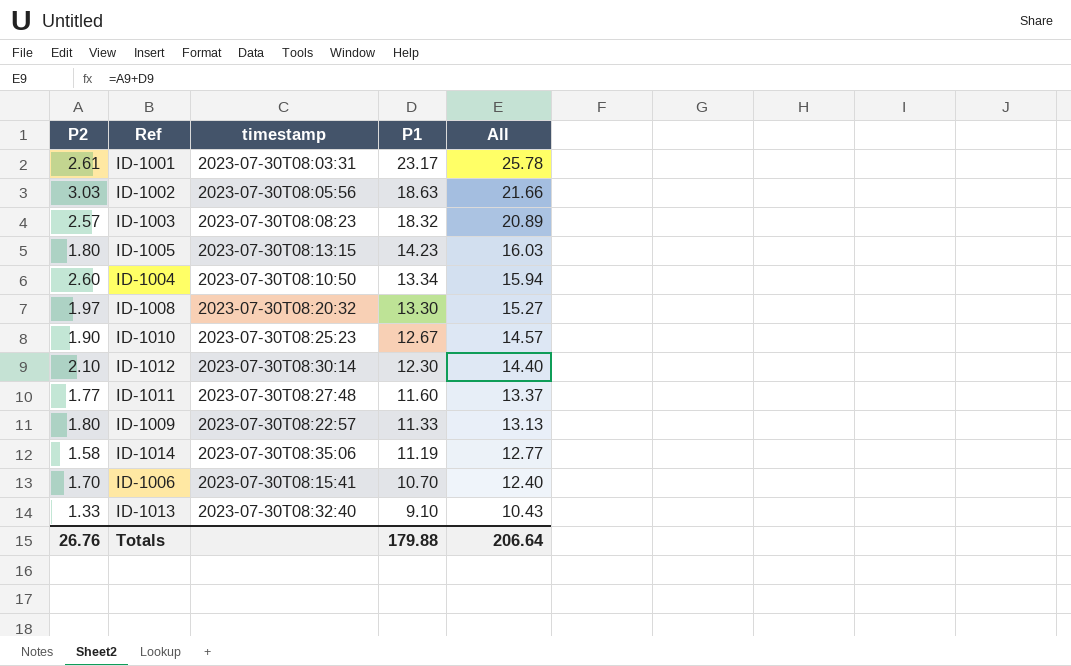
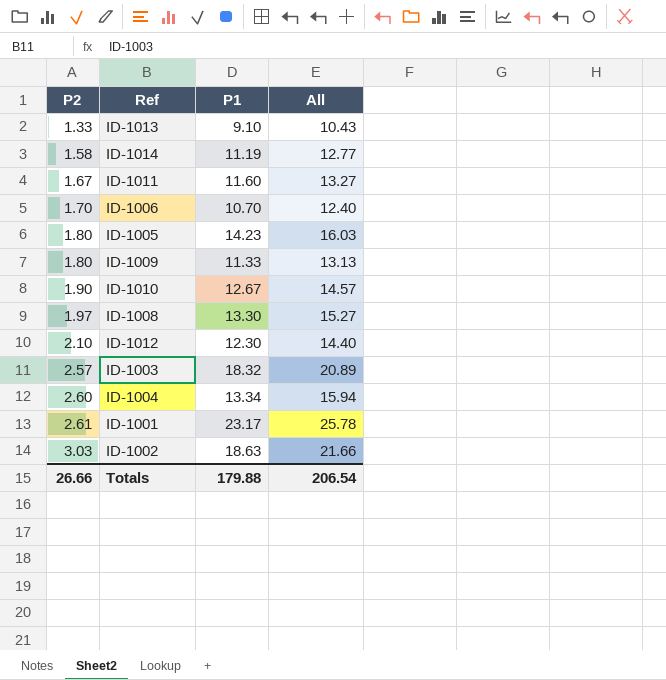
row order: P1 descending -> P2 ascending
column timestamp | position: 3 -> none
ID-1011 | P2: 1.77 -> 1.67
ID-1011 | All: 13.37 -> 13.27
Totals | P2: 26.76 -> 26.66
Totals | All: 206.64 -> 206.54

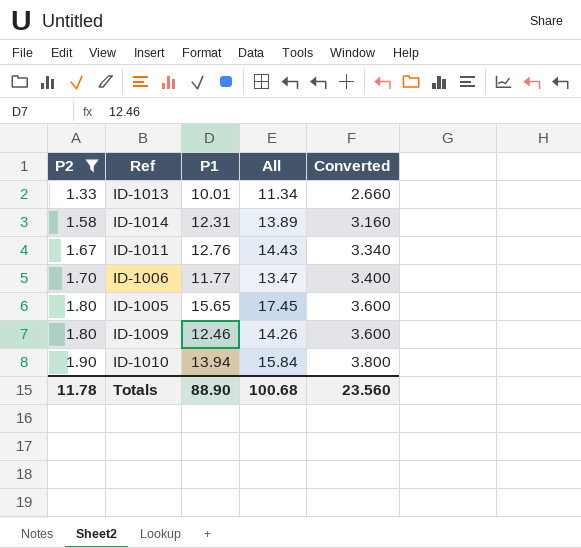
filter: none -> P2 <= 1.90
column Converted | formula: none -> [P2] * 2
ID-1013 | P1: 9.10 -> 10.01
ID-1013 | All: 10.43 -> 11.34
ID-1014 | P1: 11.19 -> 12.31
ID-1014 | All: 12.77 -> 13.89
ID-1011 | P1: 11.60 -> 12.76
ID-1011 | All: 13.27 -> 14.43
ID-1006 | P1: 10.70 -> 11.77
ID-1006 | All: 12.40 -> 13.47
ID-1005 | P1: 14.23 -> 15.65
ID-1005 | All: 16.03 -> 17.45
ID-1009 | P1: 11.33 -> 12.46
ID-1009 | All: 13.13 -> 14.26
ID-1010 | P1: 12.67 -> 13.94
ID-1010 | All: 14.57 -> 15.84
Totals | P2: 26.66 -> 11.78
Totals | P1: 179.88 -> 88.90
Totals | All: 206.54 -> 100.68

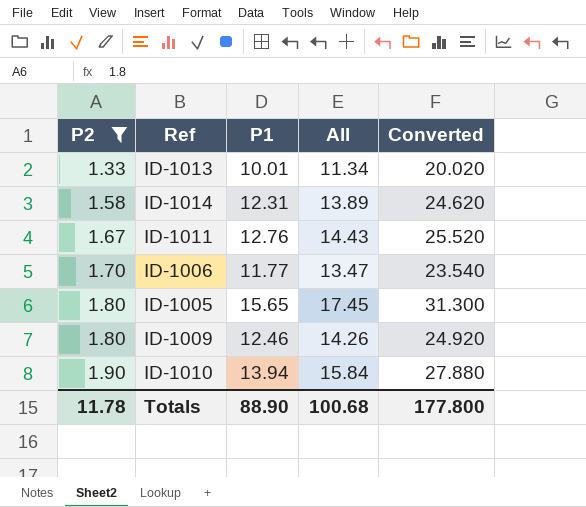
column Converted | formula: [P2] * 2 -> [P1] * 2
Totals | Converted: 23.560 -> 177.800

